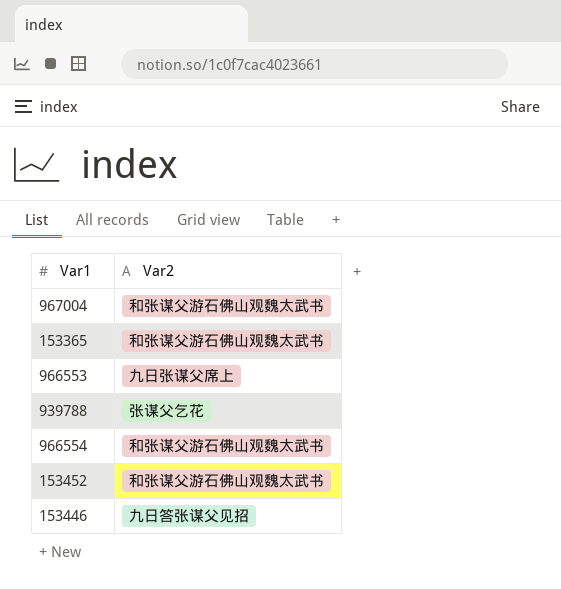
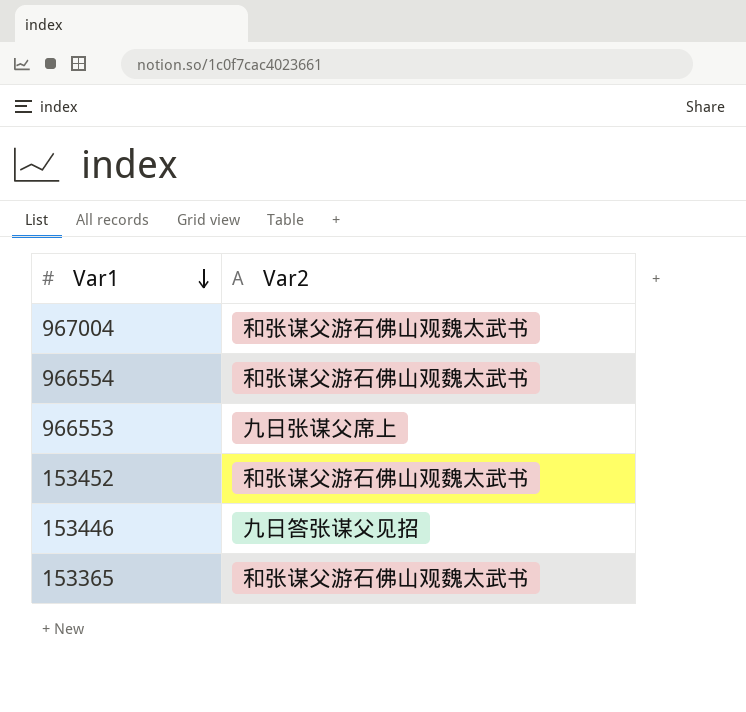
row order: none -> Var1 descending
row 939788: 张谋父乞花 -> none

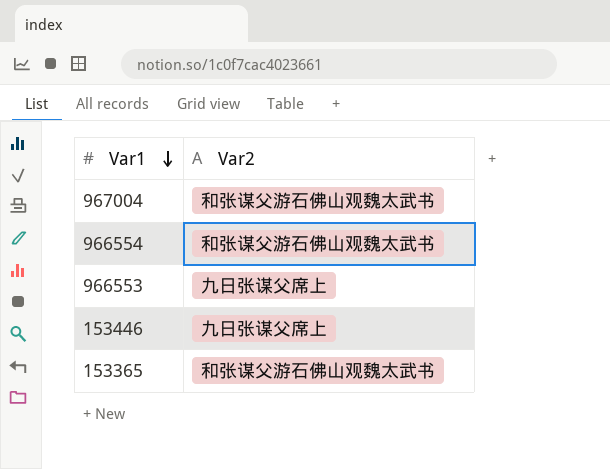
row 153452: 和张谋父游石佛山观魏太武书 -> none
153446 | Var2: 九日答张谋父见招 -> 九日张谋父席上

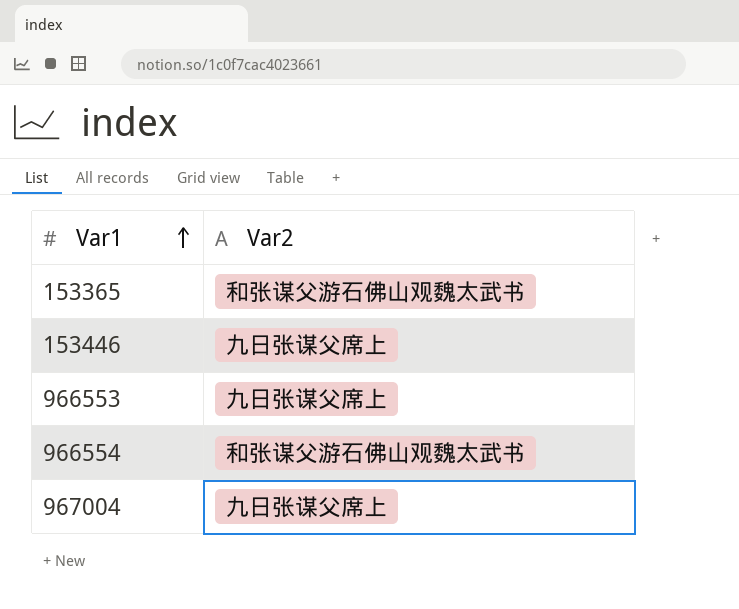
row order: Var1 descending -> Var1 ascending
967004 | Var2: 和张谋父游石佛山观魏太武书 -> 九日张谋父席上

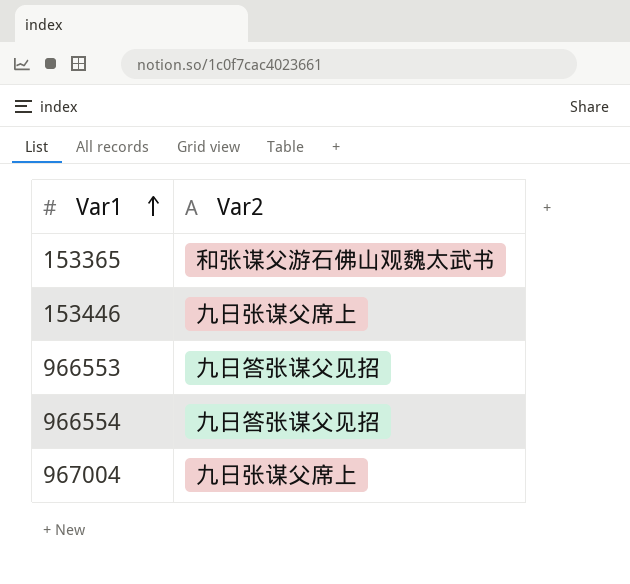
966553 | Var2: 九日张谋父席上 -> 九日答张谋父见招
966554 | Var2: 和张谋父游石佛山观魏太武书 -> 九日答张谋父见招

